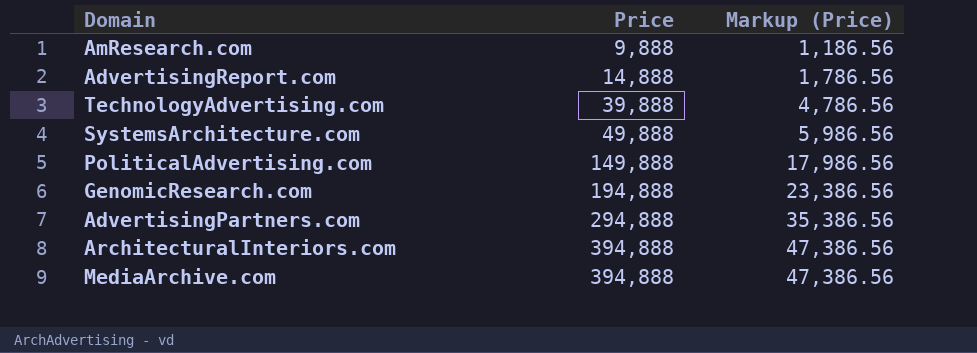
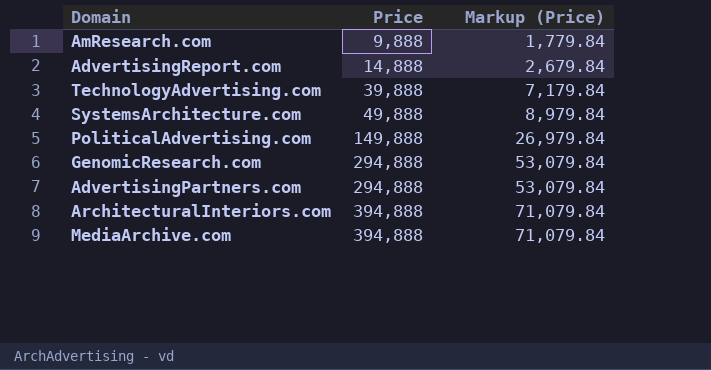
column Markup (Price) | formula: [Price] * 0.12 -> [Price] * 0.18
GenomicResearch.com | Price: 194,888 -> 294,888

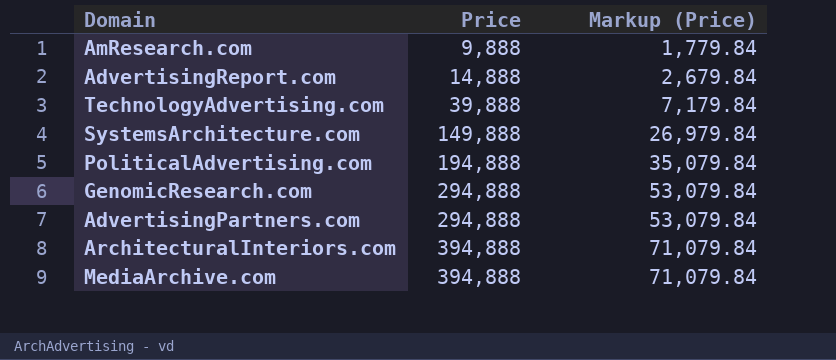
SystemsArchitecture.com | Price: 49,888 -> 149,888
SystemsArchitecture.com | Markup (Price): 8,979.84 -> 26,979.84
PoliticalAdvertising.com | Price: 149,888 -> 194,888
PoliticalAdvertising.com | Markup (Price): 26,979.84 -> 35,079.84

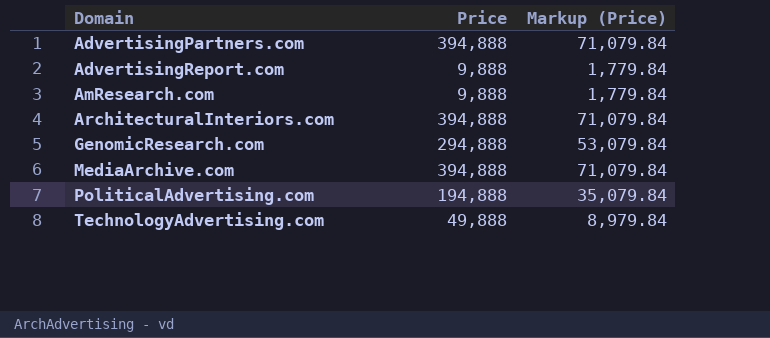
row order: Price ascending -> Domain ascending
row SystemsArchitecture.com: 149,888 | 26,979.84 -> none
AdvertisingPartners.com | Price: 294,888 -> 394,888
AdvertisingPartners.com | Markup (Price): 53,079.84 -> 71,079.84
AdvertisingReport.com | Price: 14,888 -> 9,888
AdvertisingReport.com | Markup (Price): 2,679.84 -> 1,779.84
TechnologyAdvertising.com | Price: 39,888 -> 49,888
TechnologyAdvertising.com | Markup (Price): 7,179.84 -> 8,979.84

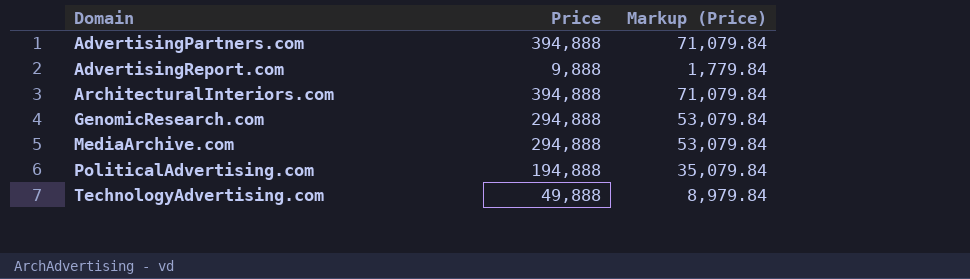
row AmResearch.com: 9,888 | 1,779.84 -> none
MediaArchive.com | Price: 394,888 -> 294,888
MediaArchive.com | Markup (Price): 71,079.84 -> 53,079.84

